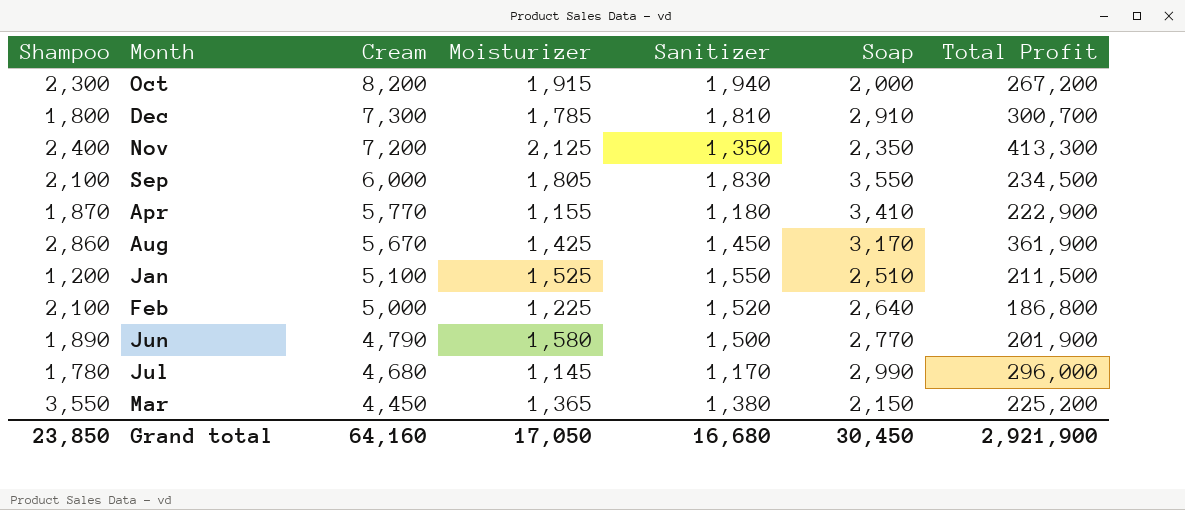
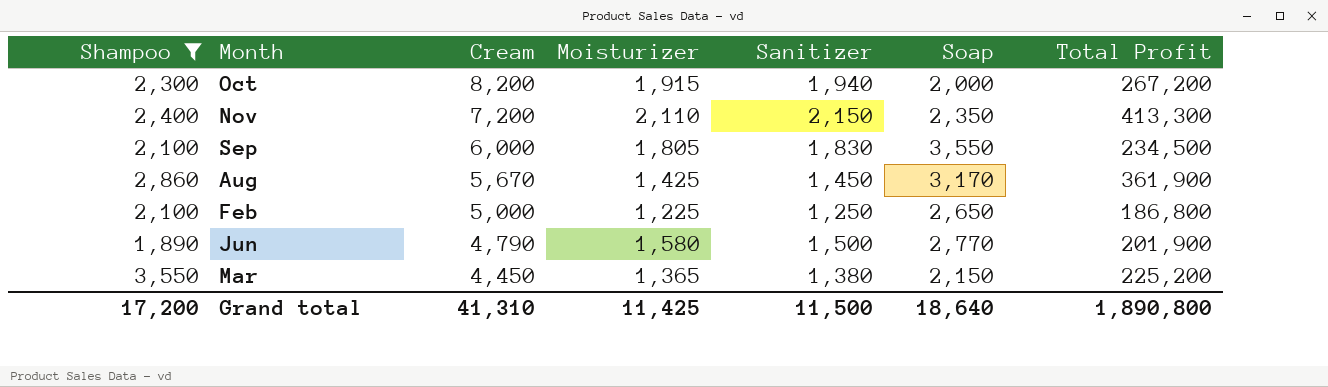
filter: none -> Shampoo >= 1,890
Nov | Moisturizer: 2,125 -> 2,110
Nov | Sanitizer: 1,350 -> 2,150
Feb | Sanitizer: 1,520 -> 1,250
Feb | Soap: 2,640 -> 2,650
Grand total | Shampoo: 23,850 -> 17,200
Grand total | Cream: 64,160 -> 41,310
Grand total | Moisturizer: 17,050 -> 11,425
Grand total | Sanitizer: 16,680 -> 11,500
Grand total | Soap: 30,450 -> 18,640
Grand total | Total Profit: 2,921,900 -> 1,890,800

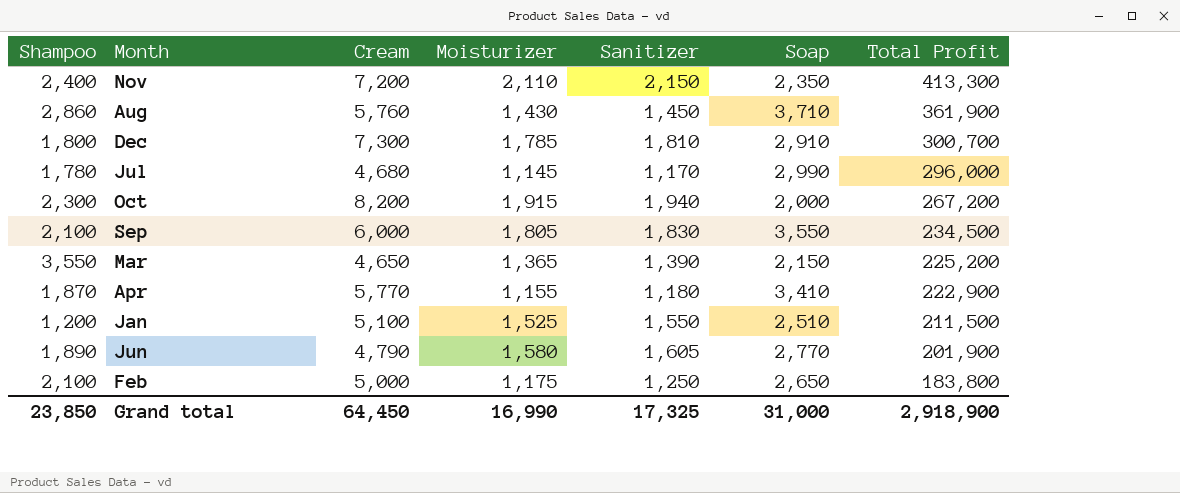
filter: Shampoo >= 1,890 -> none
row order: Cream descending -> Total Profit descending
Aug | Cream: 5,670 -> 5,760
Aug | Moisturizer: 1,425 -> 1,430
Aug | Soap: 3,170 -> 3,710
Mar | Cream: 4,450 -> 4,650
Mar | Sanitizer: 1,380 -> 1,390
Jun | Sanitizer: 1,500 -> 1,605
Feb | Moisturizer: 1,225 -> 1,175
Feb | Total Profit: 186,800 -> 183,800
Grand total | Shampoo: 17,200 -> 23,850
Grand total | Cream: 41,310 -> 64,450
Grand total | Moisturizer: 11,425 -> 16,990
Grand total | Sanitizer: 11,500 -> 17,325
Grand total | Soap: 18,640 -> 31,000
Grand total | Total Profit: 1,890,800 -> 2,918,900

